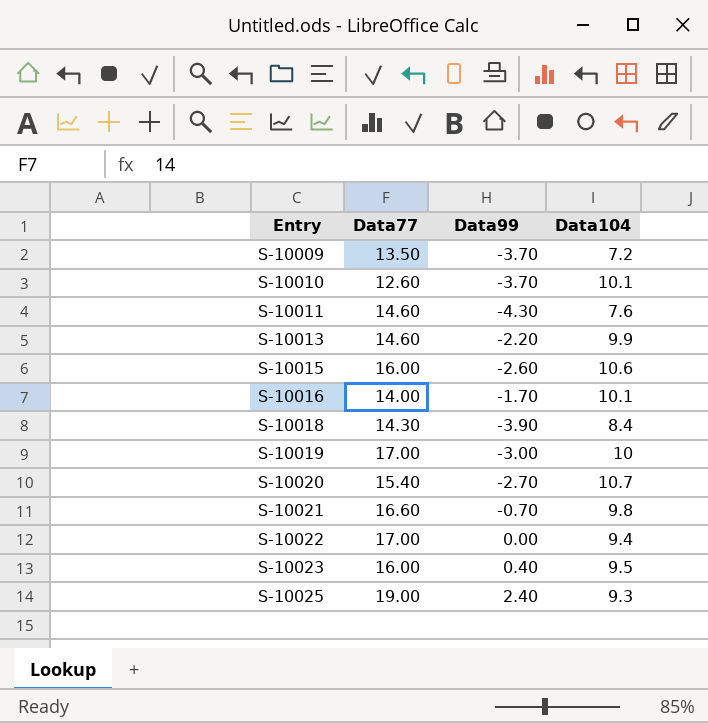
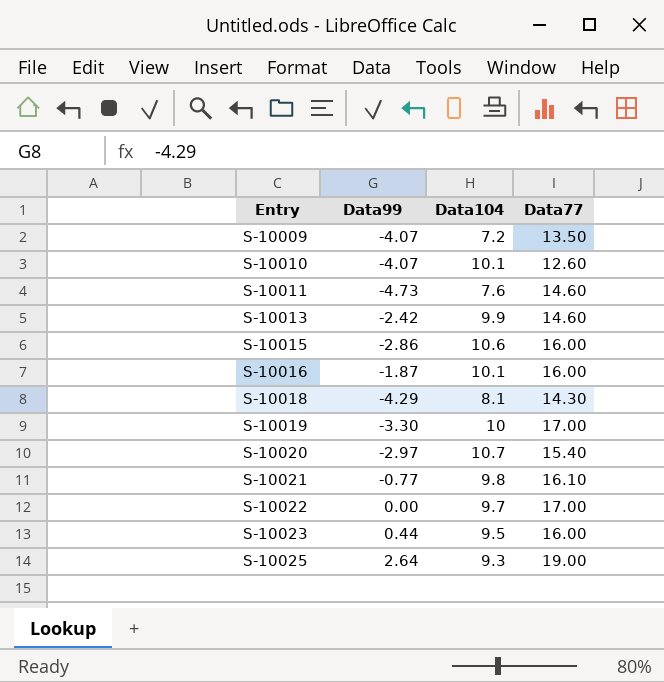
column Data77 | position: 2 -> 4
S-10009 | Data99: -3.70 -> -4.07
S-10010 | Data99: -3.70 -> -4.07
S-10011 | Data99: -4.30 -> -4.73
S-10013 | Data99: -2.20 -> -2.42
S-10015 | Data99: -2.60 -> -2.86
S-10016 | Data99: -1.70 -> -1.87
S-10016 | Data77: 14.00 -> 16.00
S-10018 | Data99: -3.90 -> -4.29
S-10018 | Data104: 8.4 -> 8.1
S-10019 | Data99: -3.00 -> -3.30
S-10020 | Data99: -2.70 -> -2.97
S-10021 | Data99: -0.70 -> -0.77
S-10021 | Data77: 16.60 -> 16.10
S-10022 | Data104: 9.4 -> 9.7
S-10023 | Data99: 0.40 -> 0.44
S-10025 | Data99: 2.40 -> 2.64

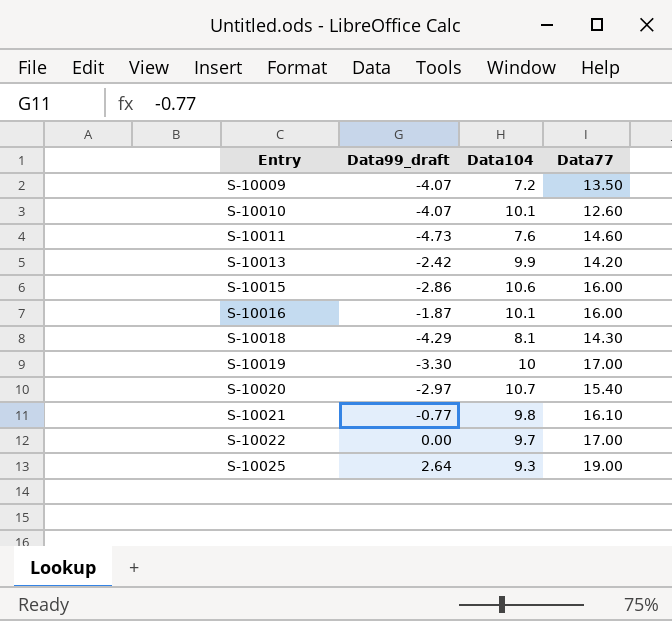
column name: Data99 -> Data99_draft
row S-10023: 0.44 | 9.5 | 16.00 -> none
S-10013 | Data77: 14.60 -> 14.20

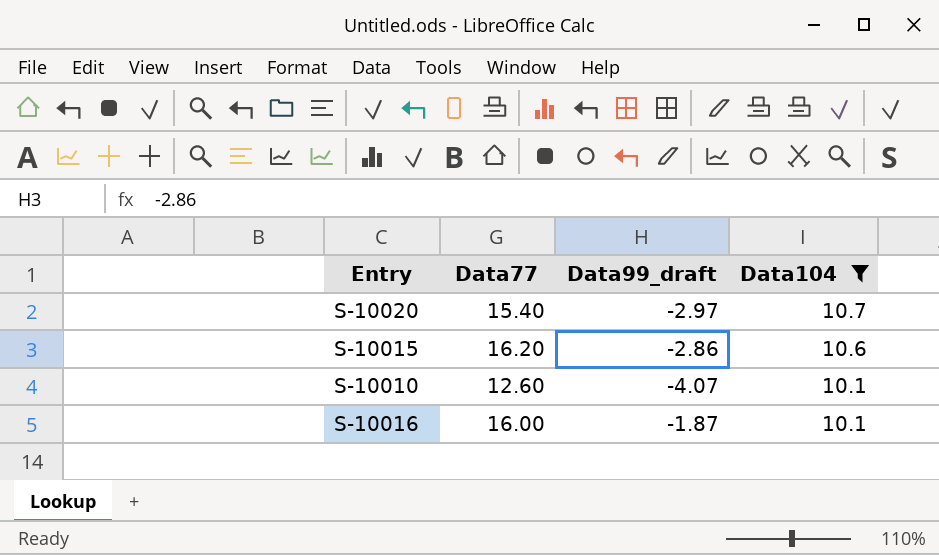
filter: none -> Data104 >= 10.1
row order: Entry ascending -> Data104 descending
column Data77 | position: 4 -> 2
S-10015 | Data77: 16.00 -> 16.20

